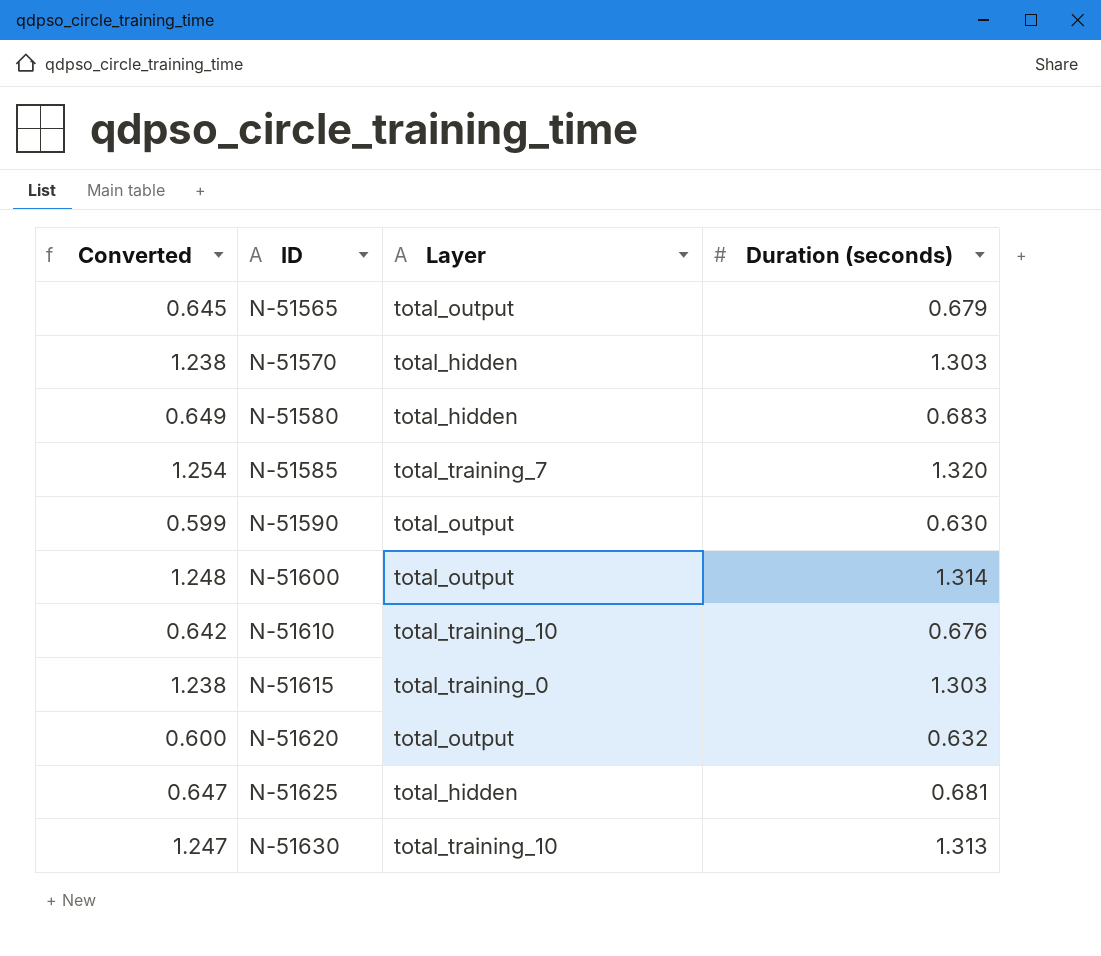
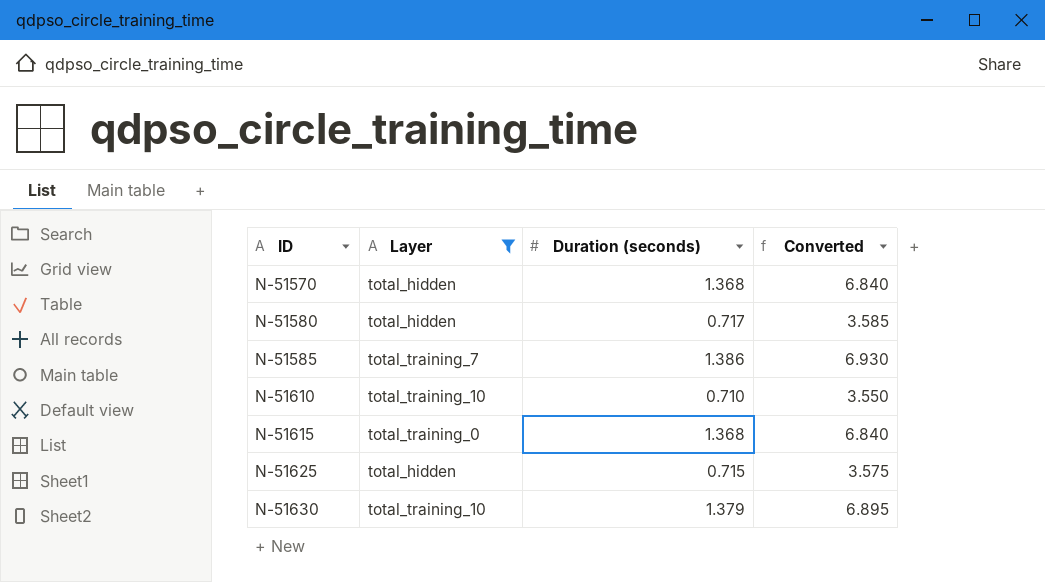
filter: none -> Layer != total_output
column Converted | formula: [Duration (seconds)] * 0.95 -> [Duration (seconds)] * 5
column Converted | position: 1 -> 4
N-51570 | Duration (seconds): 1.303 -> 1.368
N-51580 | Duration (seconds): 0.683 -> 0.717
N-51585 | Duration (seconds): 1.320 -> 1.386
N-51610 | Duration (seconds): 0.676 -> 0.710
N-51615 | Duration (seconds): 1.303 -> 1.368
N-51625 | Duration (seconds): 0.681 -> 0.715
N-51630 | Duration (seconds): 1.313 -> 1.379

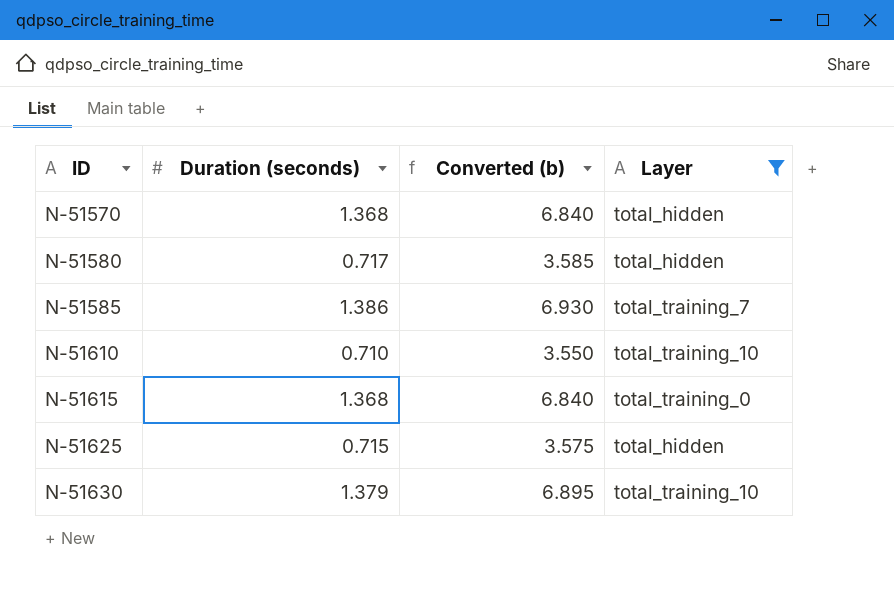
column name: Converted -> Converted (b)
column Layer | position: 2 -> 4

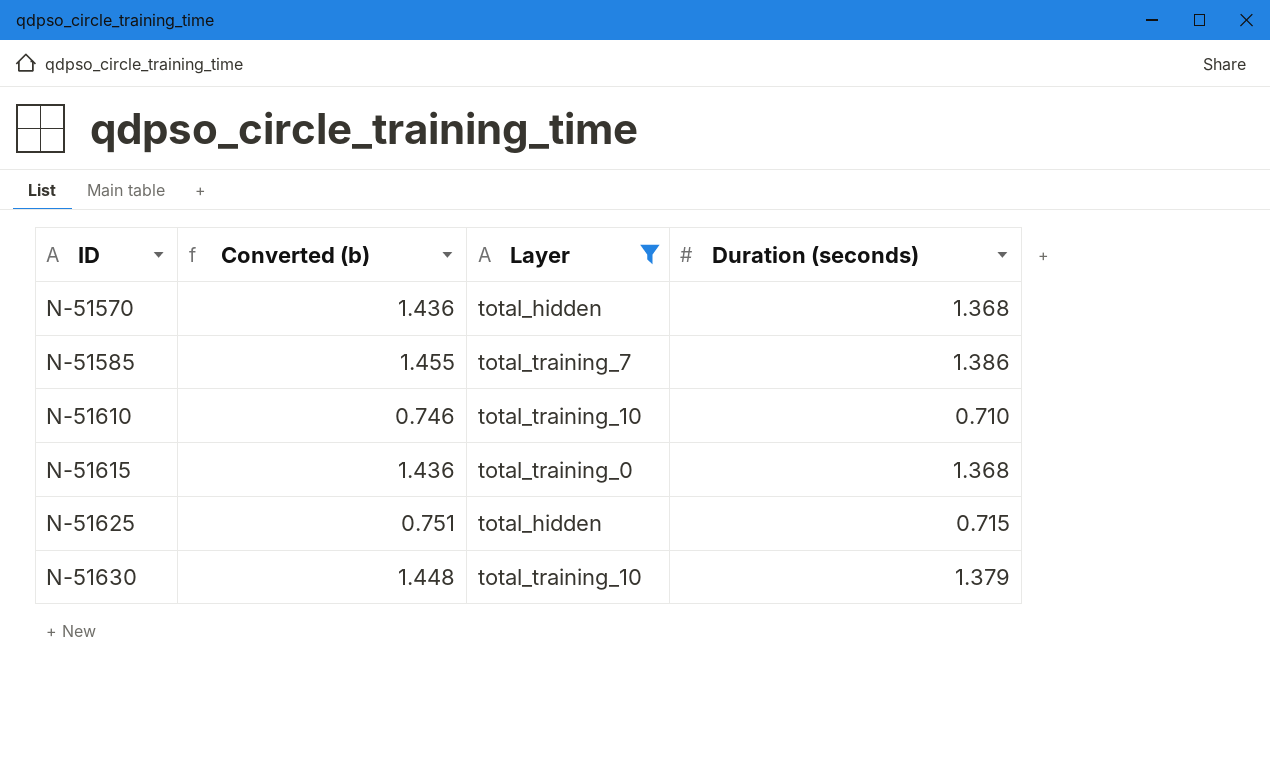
column Converted (b) | formula: [Duration (seconds)] * 5 -> [Duration (seconds)] * 1.05
column Duration (seconds) | position: 2 -> 4
row N-51580: 0.717 | 3.585 | total_hidden -> none

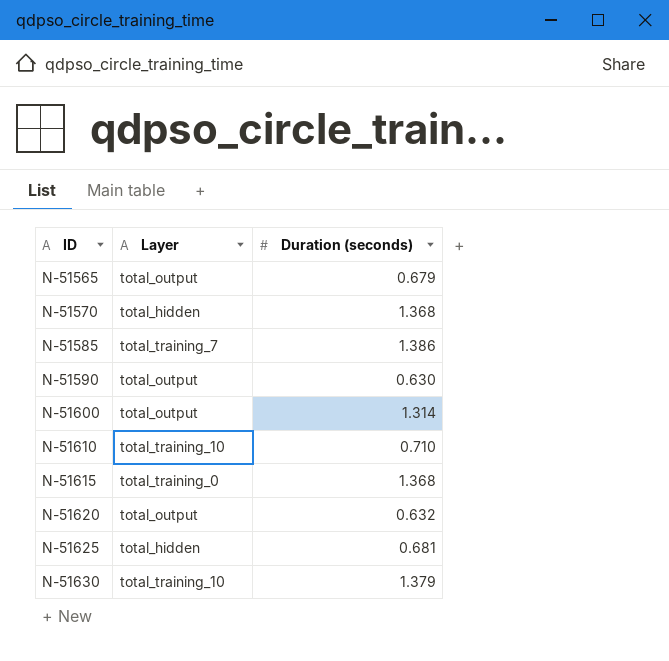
filter: Layer != total_output -> none
column Converted (b) | formula: [Duration (seconds)] * 1.05 -> none
N-51625 | Duration (seconds): 0.715 -> 0.681

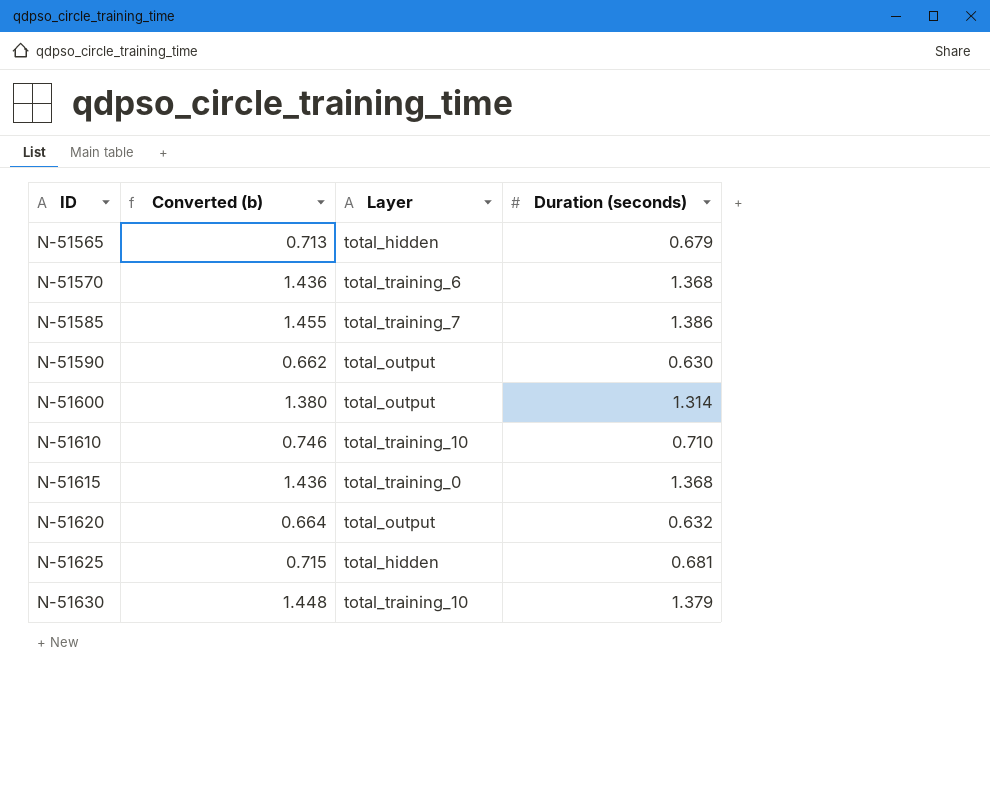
column Converted (b) | formula: none -> [Duration (seconds)] * 1.05
N-51565 | Layer: total_output -> total_hidden
N-51570 | Layer: total_hidden -> total_training_6

